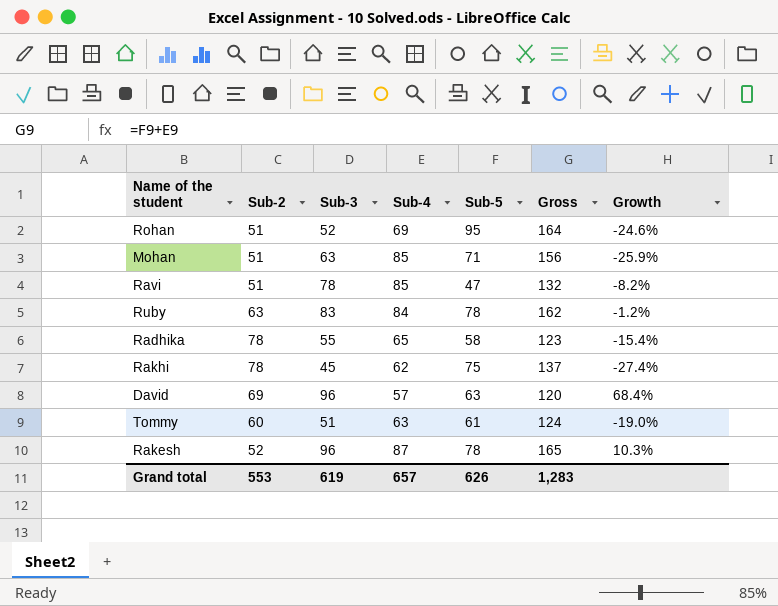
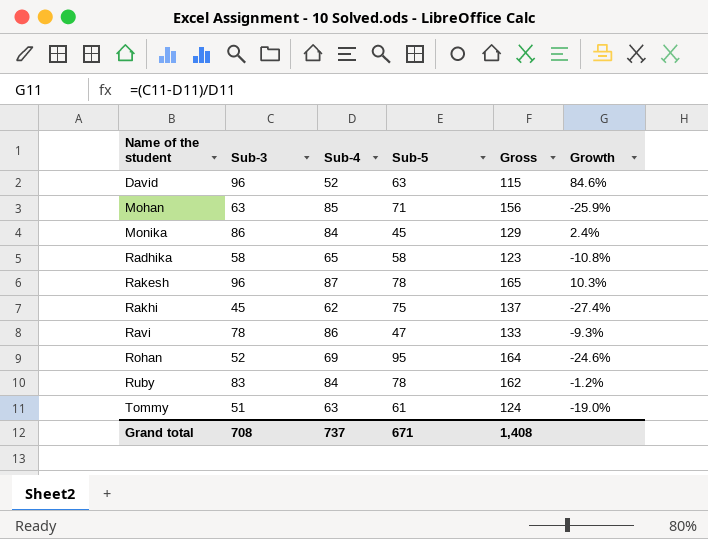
row order: none -> Name of the student ascending
column Sub-2 | position: 2 -> none
David | Sub-4: 57 -> 52
David | Gross: 120 -> 115
David | Growth: 68.4% -> 84.6%
row Monika: none -> 86 | 84 | 45 | 129 | 2.4%
Radhika | Sub-3: 55 -> 58
Radhika | Growth: -15.4% -> -10.8%
Ravi | Sub-4: 85 -> 86
Ravi | Gross: 132 -> 133
Ravi | Growth: -8.2% -> -9.3%
Grand total | Sub-3: 619 -> 708
Grand total | Sub-4: 657 -> 737
Grand total | Sub-5: 626 -> 671
Grand total | Gross: 1,283 -> 1,408

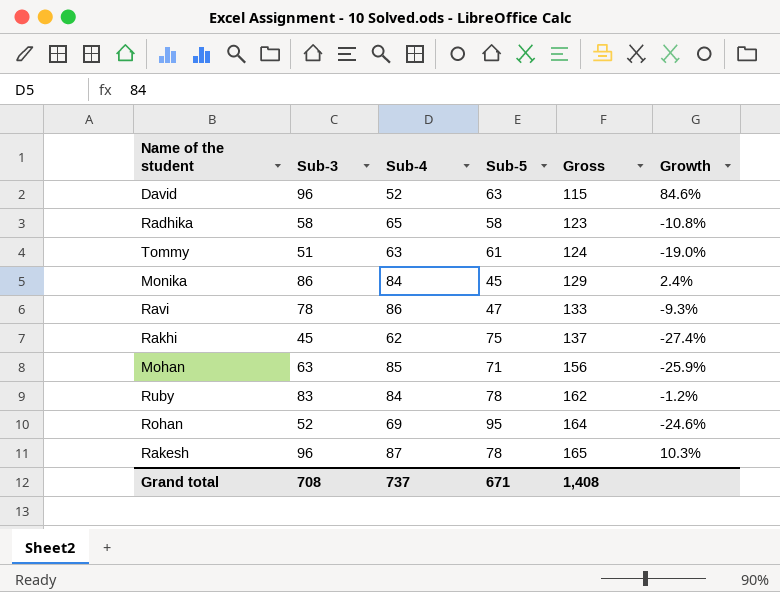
row order: Name of the student ascending -> Gross ascending

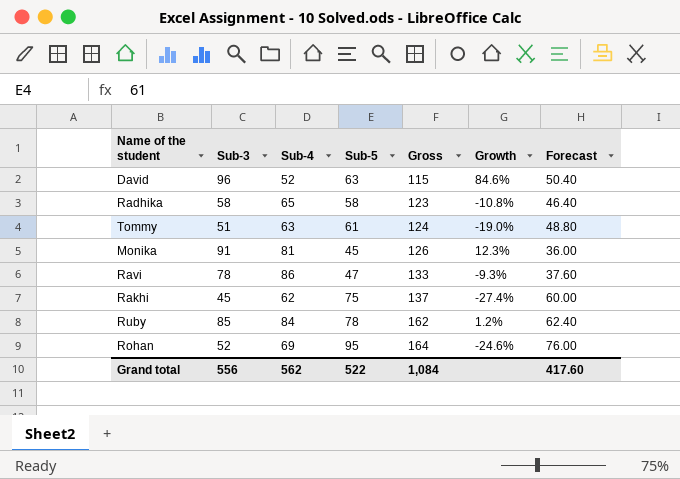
column Forecast | formula: none -> [Sub-5] * 0.8
row Mohan: 63 | 85 | 71 | 156 | -25.9% -> none
row Rakesh: 96 | 87 | 78 | 165 | 10.3% -> none
Monika | Sub-3: 86 -> 91
Monika | Sub-4: 84 -> 81
Monika | Gross: 129 -> 126
Monika | Growth: 2.4% -> 12.3%
Ruby | Sub-3: 83 -> 85
Ruby | Growth: -1.2% -> 1.2%
Grand total | Sub-3: 708 -> 556
Grand total | Sub-4: 737 -> 562
Grand total | Sub-5: 671 -> 522
Grand total | Gross: 1,408 -> 1,084

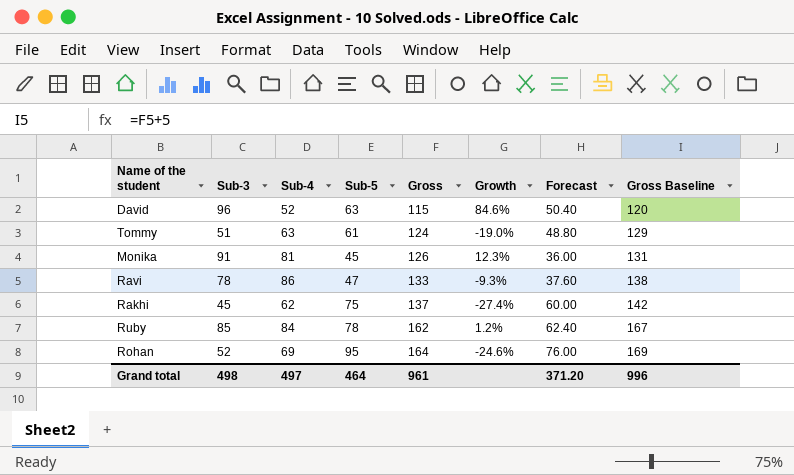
column Gross Baseline | formula: none -> [Gross] + 5
row Radhika: 58 | 65 | 58 | 123 | -10.8% | 46.40 -> none
Grand total | Sub-3: 556 -> 498
Grand total | Sub-4: 562 -> 497
Grand total | Sub-5: 522 -> 464
Grand total | Gross: 1,084 -> 961
Grand total | Forecast: 417.60 -> 371.20

